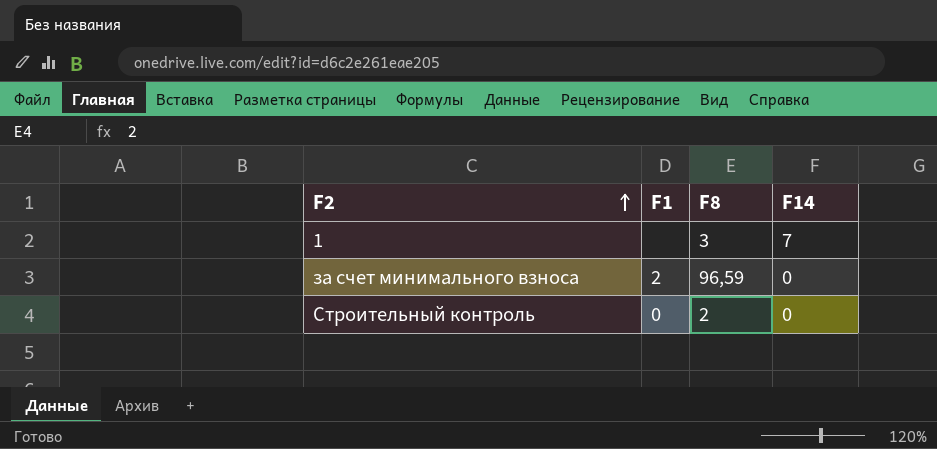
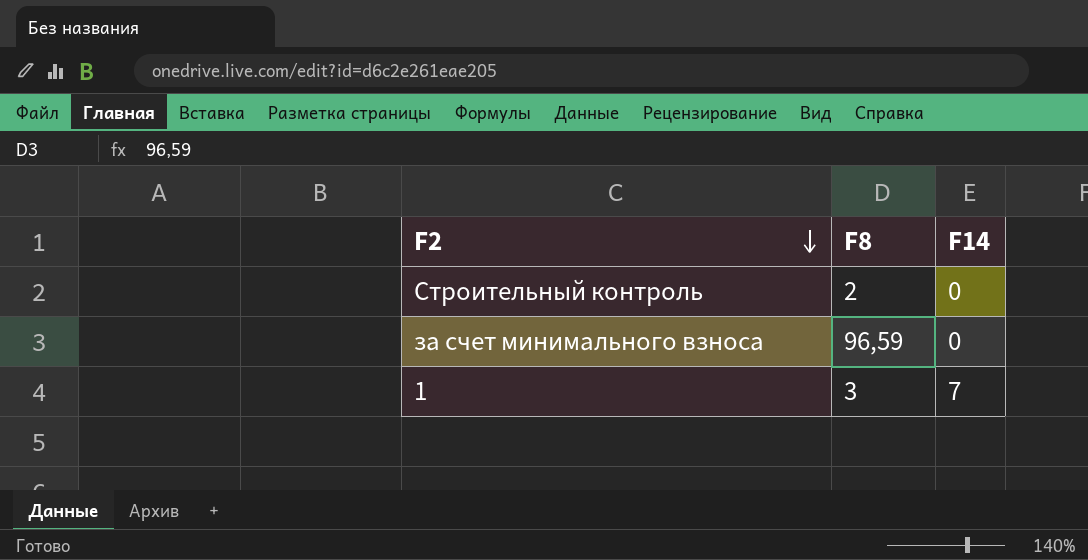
row order: F2 ascending -> F2 descending
column F1 | position: 2 -> none

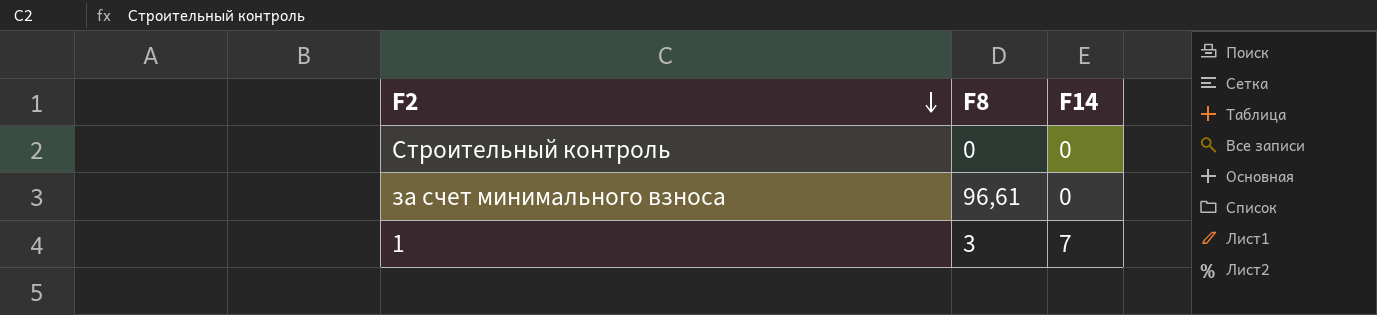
Строительный контроль | F8: 2 -> 0
за счет минимального взноса | F8: 96,59 -> 96,61

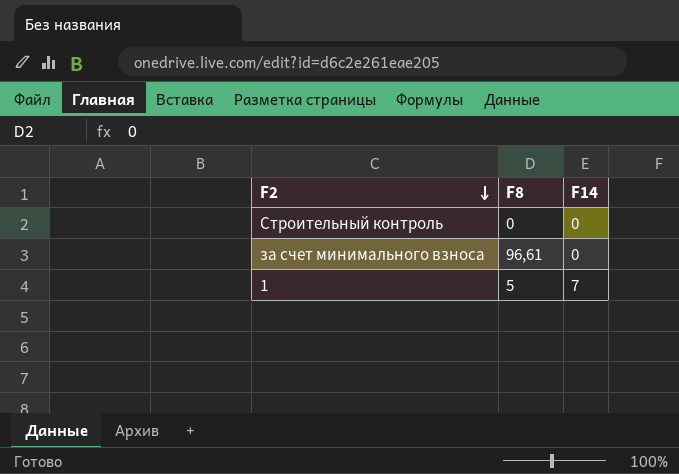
1 | F8: 3 -> 5

